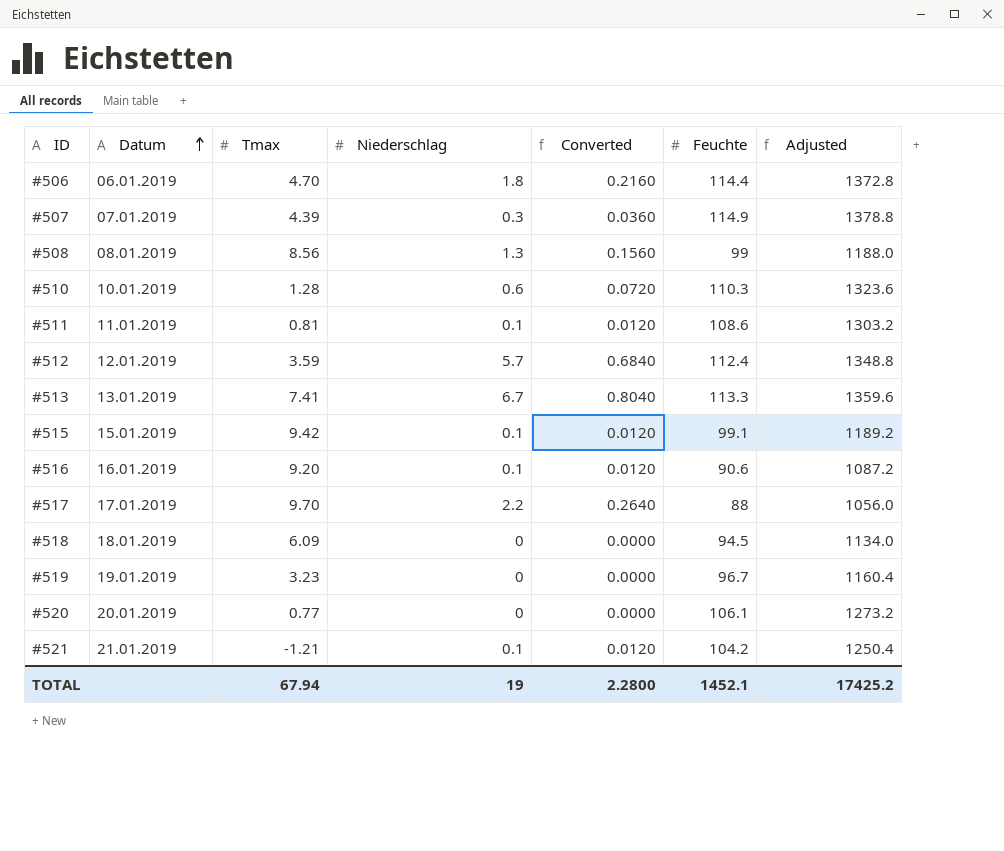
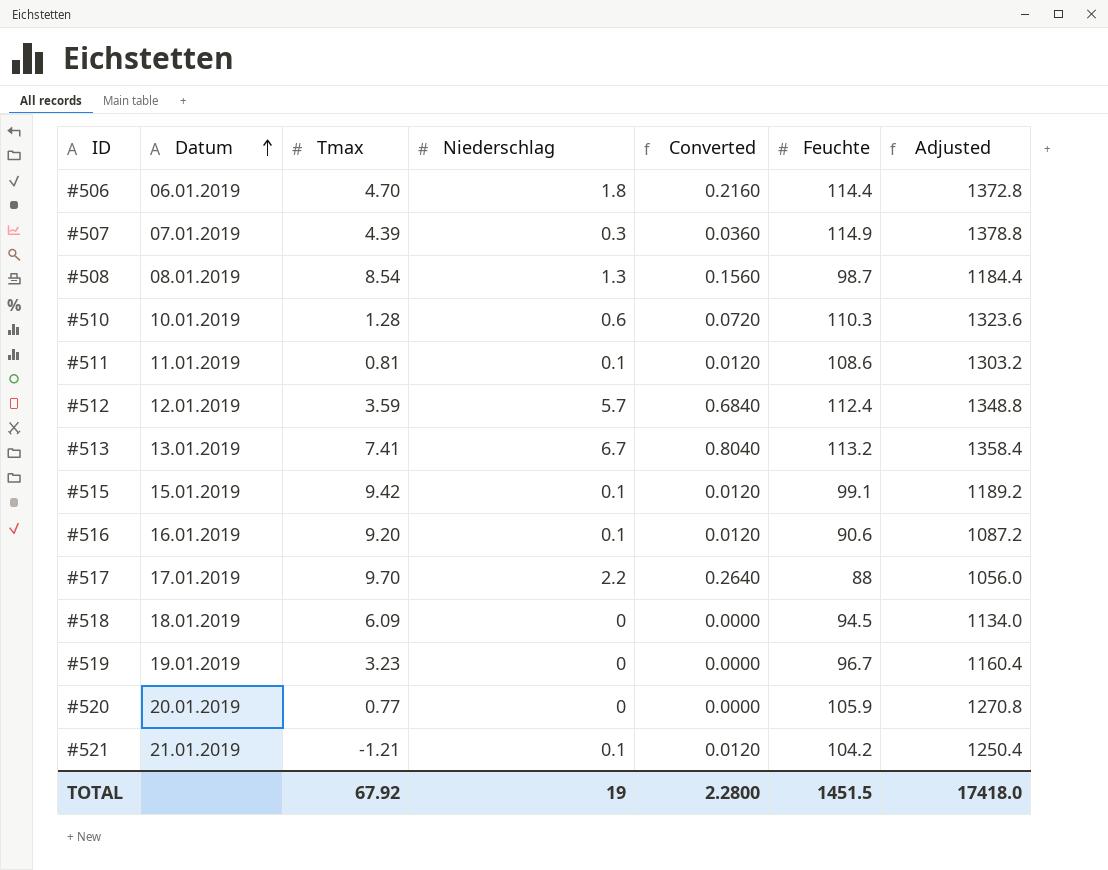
#508 | Tmax: 8.56 -> 8.54
#508 | Feuchte: 99 -> 98.7
#508 | Adjusted: 1188.0 -> 1184.4
#513 | Feuchte: 113.3 -> 113.2
#513 | Adjusted: 1359.6 -> 1358.4
#520 | Feuchte: 106.1 -> 105.9
#520 | Adjusted: 1273.2 -> 1270.8
TOTAL | Tmax: 67.94 -> 67.92
TOTAL | Feuchte: 1452.1 -> 1451.5
TOTAL | Adjusted: 17425.2 -> 17418.0

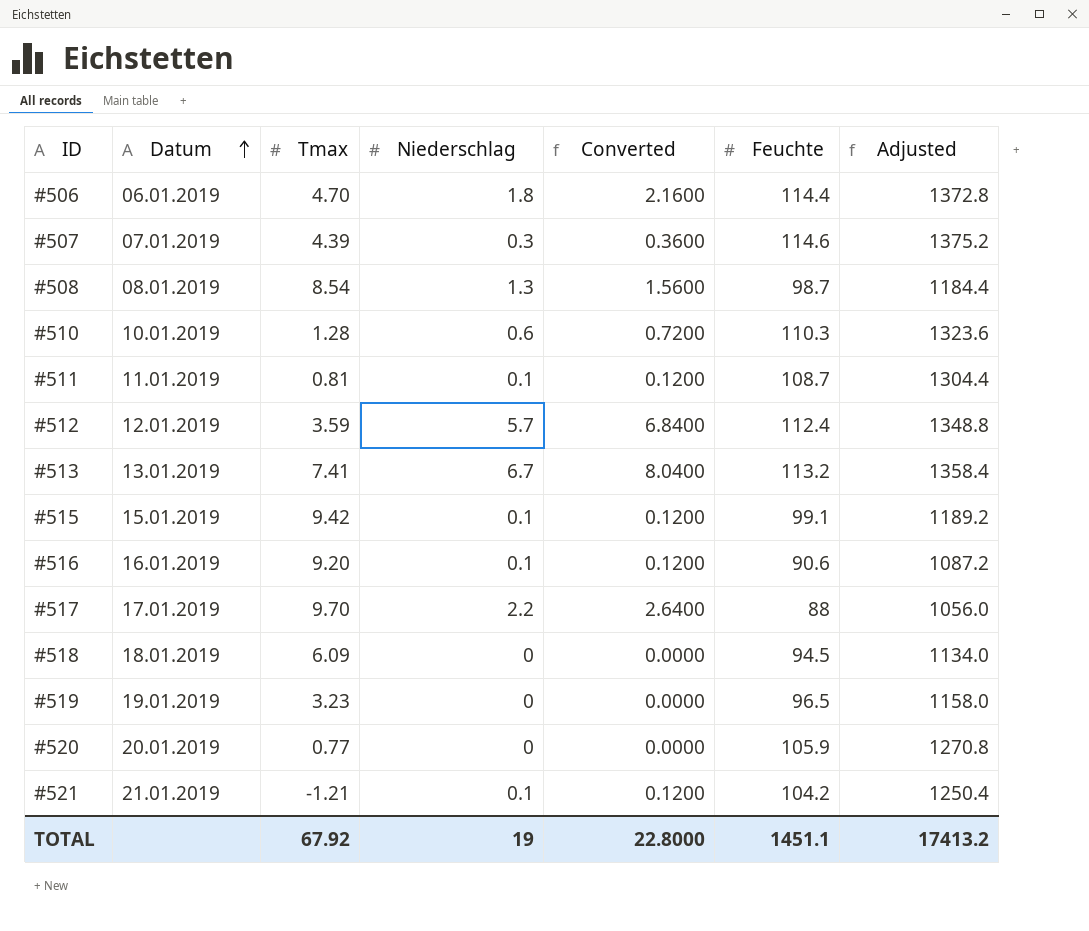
column Converted | formula: [Niederschlag] * 0.12 -> [Niederschlag] * 1.2
#507 | Feuchte: 114.9 -> 114.6
#507 | Adjusted: 1378.8 -> 1375.2
#511 | Feuchte: 108.6 -> 108.7
#511 | Adjusted: 1303.2 -> 1304.4
#519 | Feuchte: 96.7 -> 96.5
#519 | Adjusted: 1160.4 -> 1158.0
TOTAL | Converted: 2.2800 -> 22.8000
TOTAL | Feuchte: 1451.5 -> 1451.1
TOTAL | Adjusted: 17418.0 -> 17413.2

